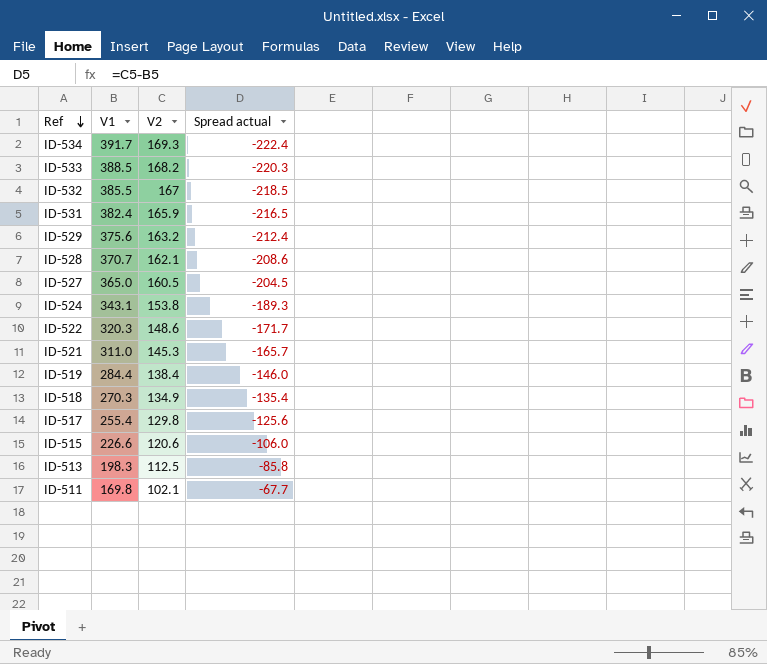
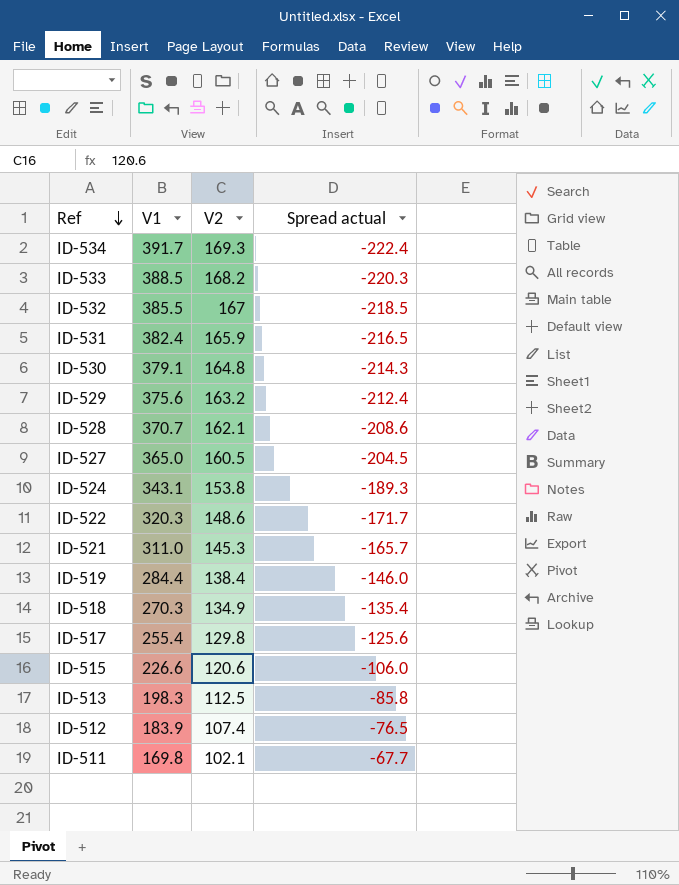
row ID-530: none -> 379.1 | 164.8 | -214.3
row ID-512: none -> 183.9 | 107.4 | -76.5

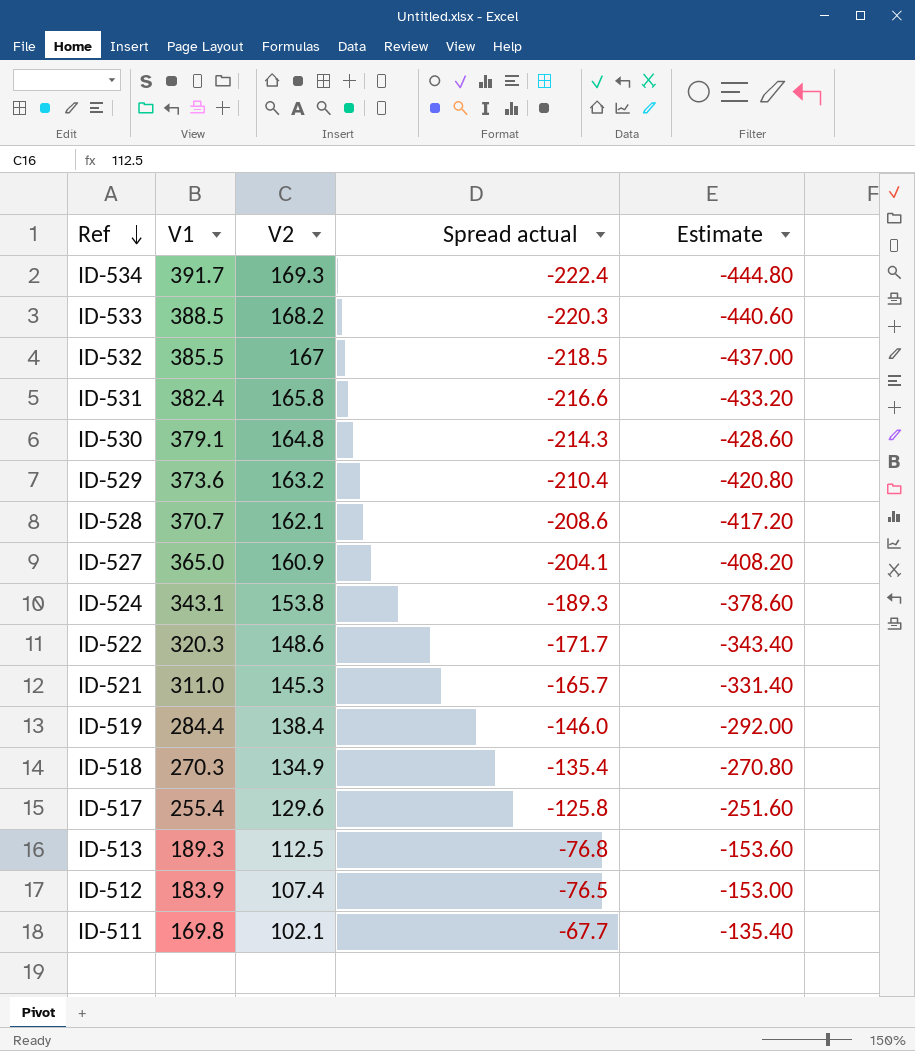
column Estimate | formula: none -> [Spread actual] * 2
row ID-515: 226.6 | 120.6 | -106.0 -> none
ID-531 | V2: 165.9 -> 165.8
ID-531 | Spread actual: -216.5 -> -216.6
ID-529 | V1: 375.6 -> 373.6
ID-529 | Spread actual: -212.4 -> -210.4
ID-527 | V2: 160.5 -> 160.9
ID-527 | Spread actual: -204.5 -> -204.1
ID-517 | V2: 129.8 -> 129.6
ID-517 | Spread actual: -125.6 -> -125.8
ID-513 | V1: 198.3 -> 189.3
ID-513 | Spread actual: -85.8 -> -76.8

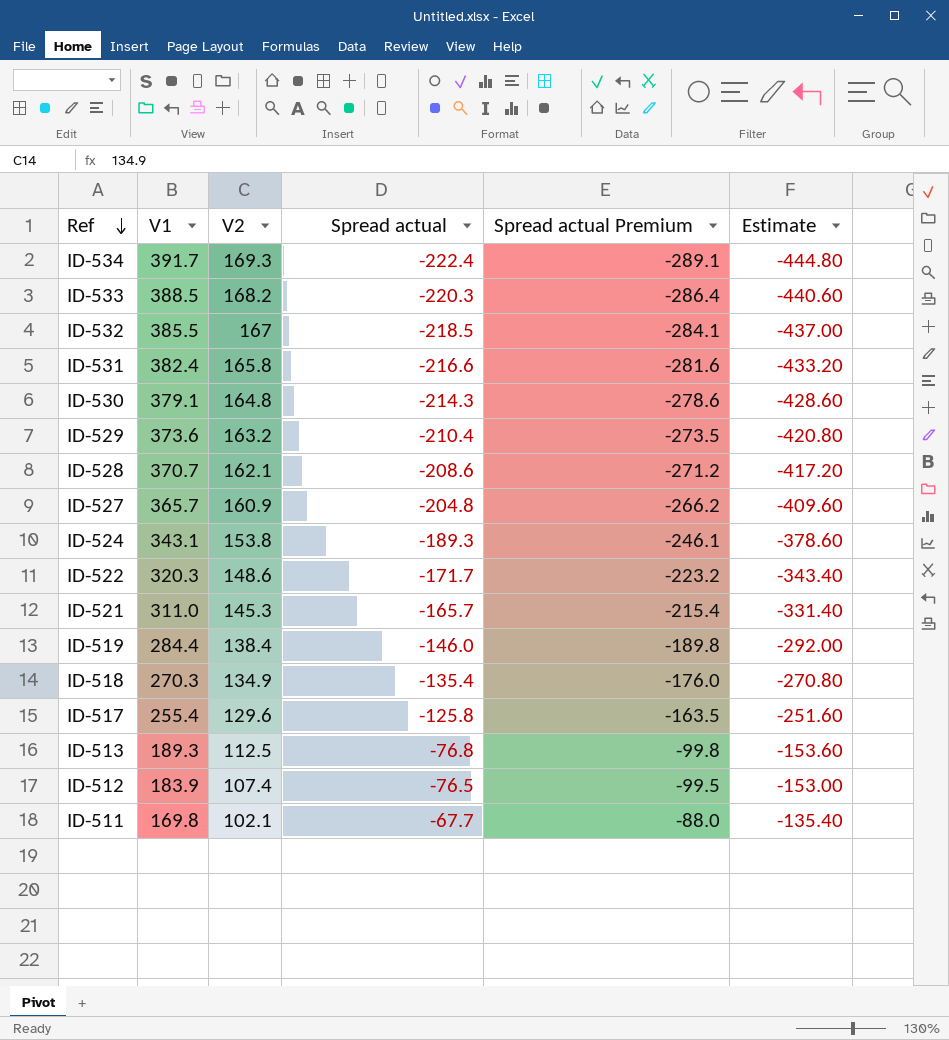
column Spread actual Premium | formula: none -> [Spread actual] * 1.3
ID-527 | V1: 365.0 -> 365.7
ID-527 | Spread actual: -204.1 -> -204.8
ID-527 | Estimate: -408.20 -> -409.60

